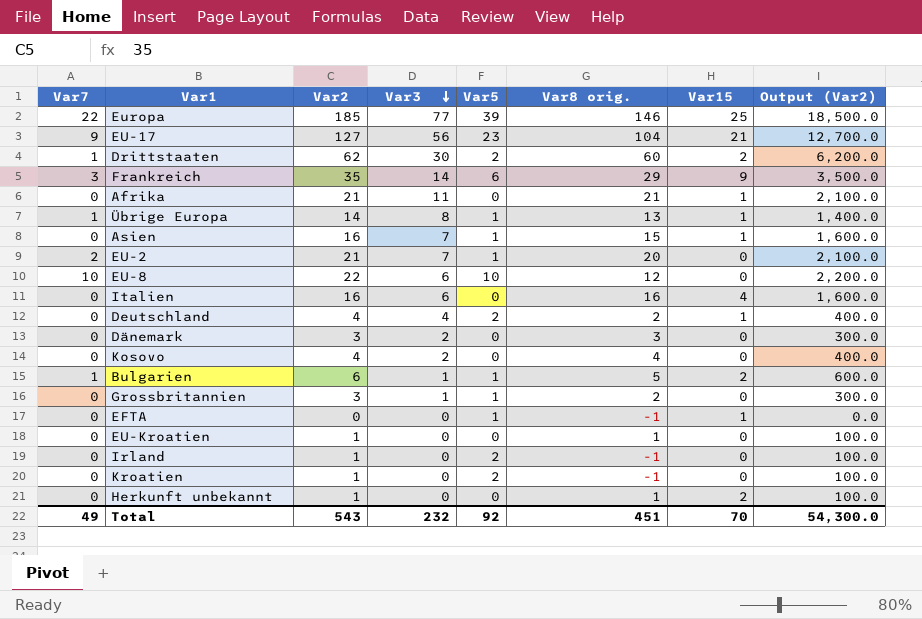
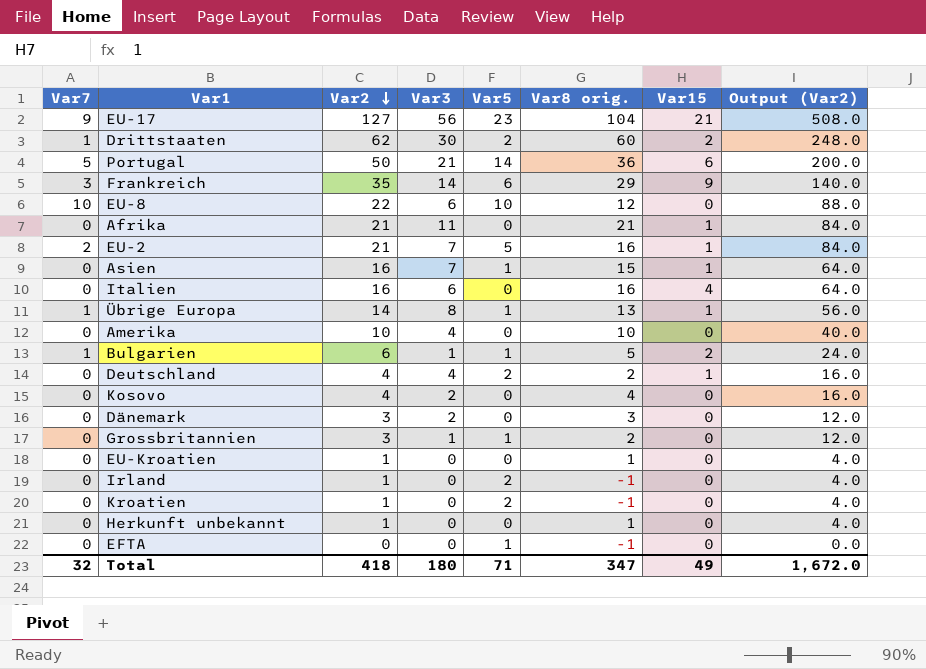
row order: Var3 descending -> Var2 descending
column Output (Var2) | formula: [Var2] * 100 -> [Var2] * 4
row Europa: 22 | 185 | 77 | 39 | 146 | 25 | 18,500.0 -> none
row Portugal: none -> 5 | 50 | 21 | 14 | 36 | 6 | 200.0
EU-2 | Var5: 1 -> 5
EU-2 | Var8 orig.: 20 -> 16
EU-2 | Var15: 0 -> 1
row Amerika: none -> 0 | 10 | 4 | 0 | 10 | 0 | 40.0
Herkunft unbekannt | Var15: 2 -> 0
EFTA | Var15: 1 -> 0
Total | Var7: 49 -> 32
Total | Var2: 543 -> 418
Total | Var3: 232 -> 180
Total | Var5: 92 -> 71
Total | Var8 orig.: 451 -> 347
Total | Var15: 70 -> 49
Total | Output (Var2): 54,300.0 -> 1,672.0

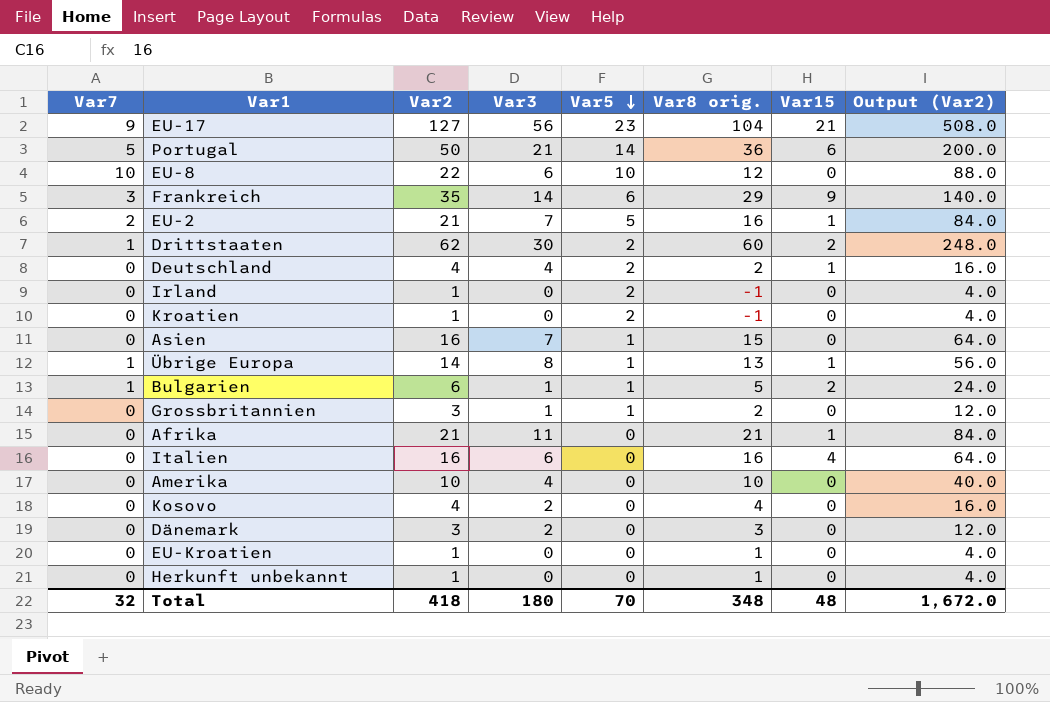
row order: Var2 descending -> Var5 descending
row EFTA: 0 | 0 | 0 | 1 | -1 | 0 | 0.0 -> none
Asien | Var15: 1 -> 0
Total | Var5: 71 -> 70
Total | Var8 orig.: 347 -> 348
Total | Var15: 49 -> 48

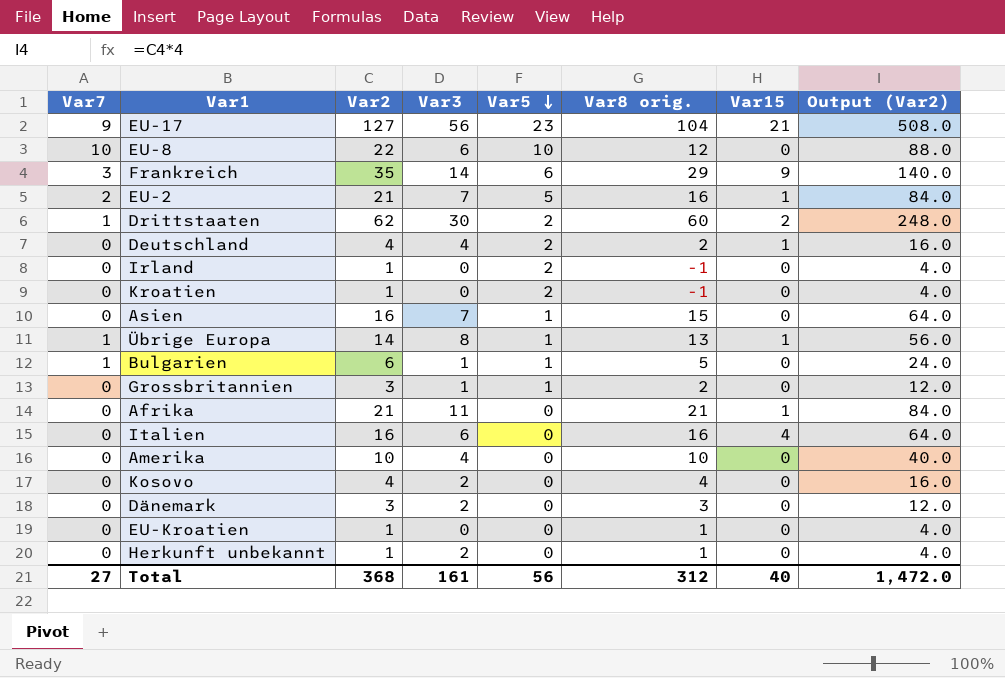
row Portugal: 5 | 50 | 21 | 14 | 36 | 6 | 200.0 -> none
Bulgarien | Var15: 2 -> 0
Herkunft unbekannt | Var3: 0 -> 2
Total | Var7: 32 -> 27
Total | Var2: 418 -> 368
Total | Var3: 180 -> 161
Total | Var5: 70 -> 56
Total | Var8 orig.: 348 -> 312
Total | Var15: 48 -> 40
Total | Output (Var2): 1,672.0 -> 1,472.0

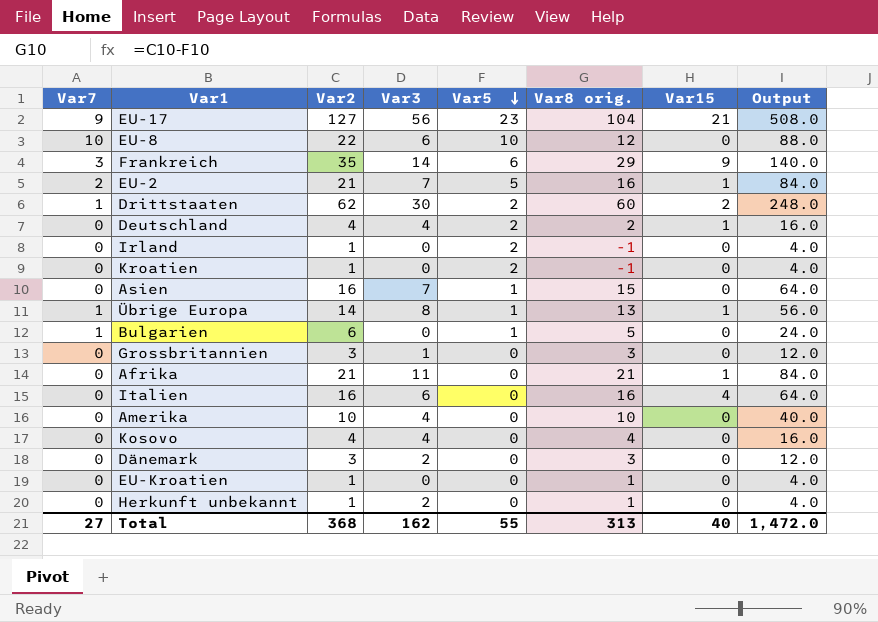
column name: Output (Var2) -> Output
Bulgarien | Var3: 1 -> 0
Grossbritannien | Var5: 1 -> 0
Grossbritannien | Var8 orig.: 2 -> 3
Kosovo | Var3: 2 -> 4
Total | Var3: 161 -> 162
Total | Var5: 56 -> 55
Total | Var8 orig.: 312 -> 313

